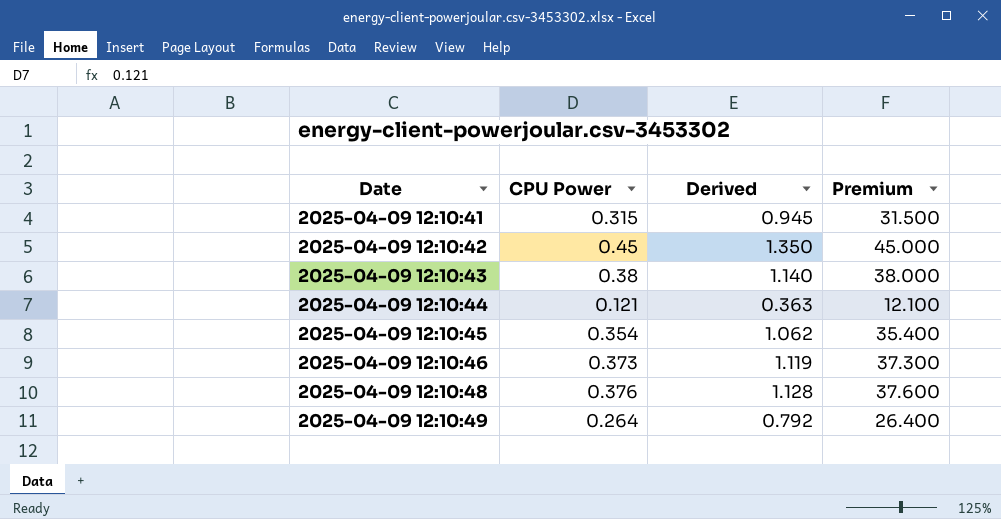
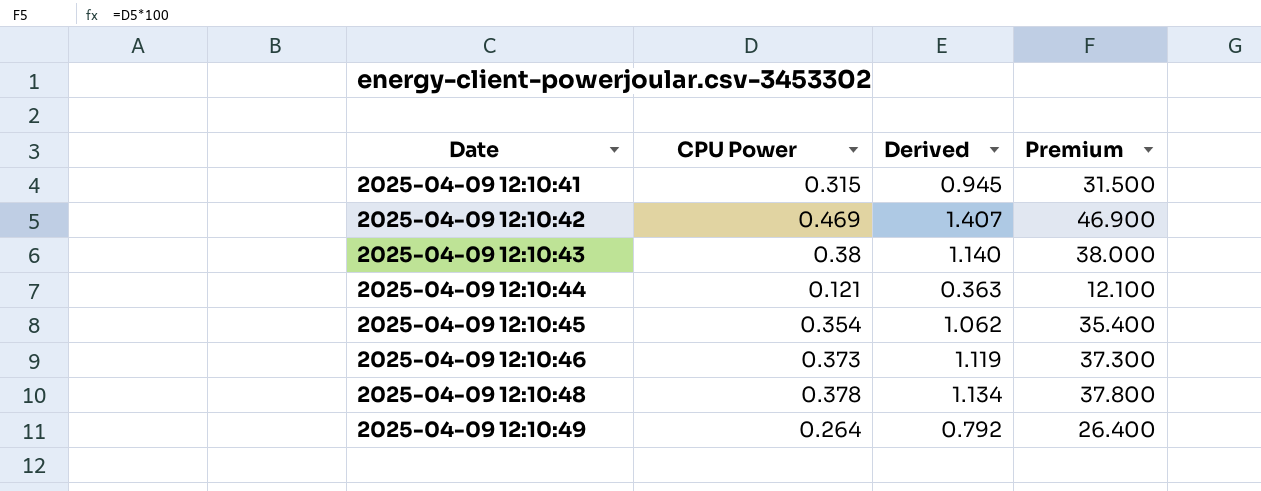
2025-04-09 12:10:42 | CPU Power: 0.45 -> 0.469
2025-04-09 12:10:42 | Derived: 1.350 -> 1.407
2025-04-09 12:10:42 | Premium: 45.000 -> 46.900
2025-04-09 12:10:48 | CPU Power: 0.376 -> 0.378
2025-04-09 12:10:48 | Derived: 1.128 -> 1.134
2025-04-09 12:10:48 | Premium: 37.600 -> 37.800

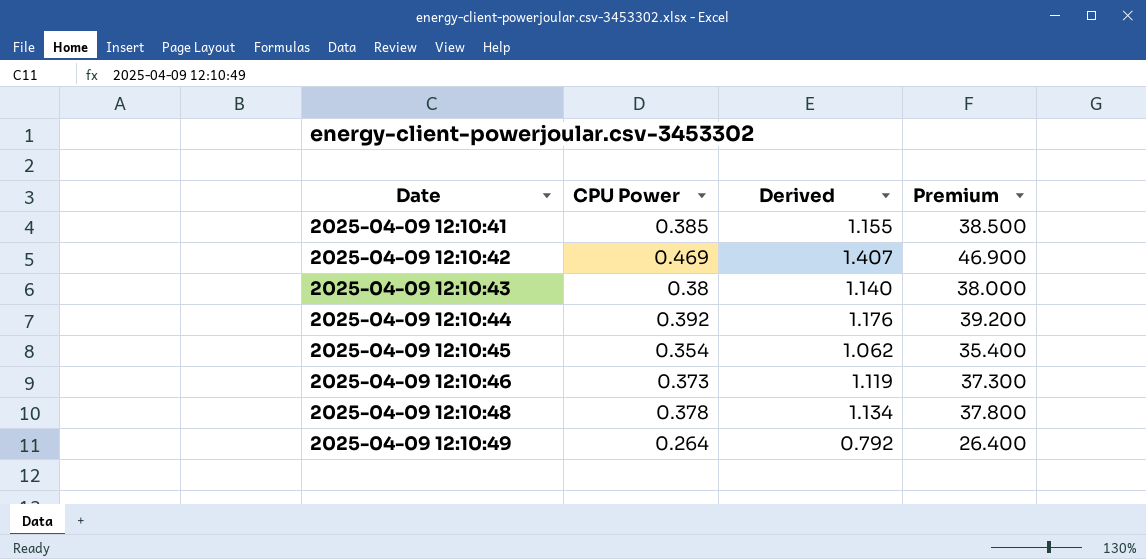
2025-04-09 12:10:41 | CPU Power: 0.315 -> 0.385
2025-04-09 12:10:41 | Derived: 0.945 -> 1.155
2025-04-09 12:10:41 | Premium: 31.500 -> 38.500
2025-04-09 12:10:44 | CPU Power: 0.121 -> 0.392
2025-04-09 12:10:44 | Derived: 0.363 -> 1.176
2025-04-09 12:10:44 | Premium: 12.100 -> 39.200

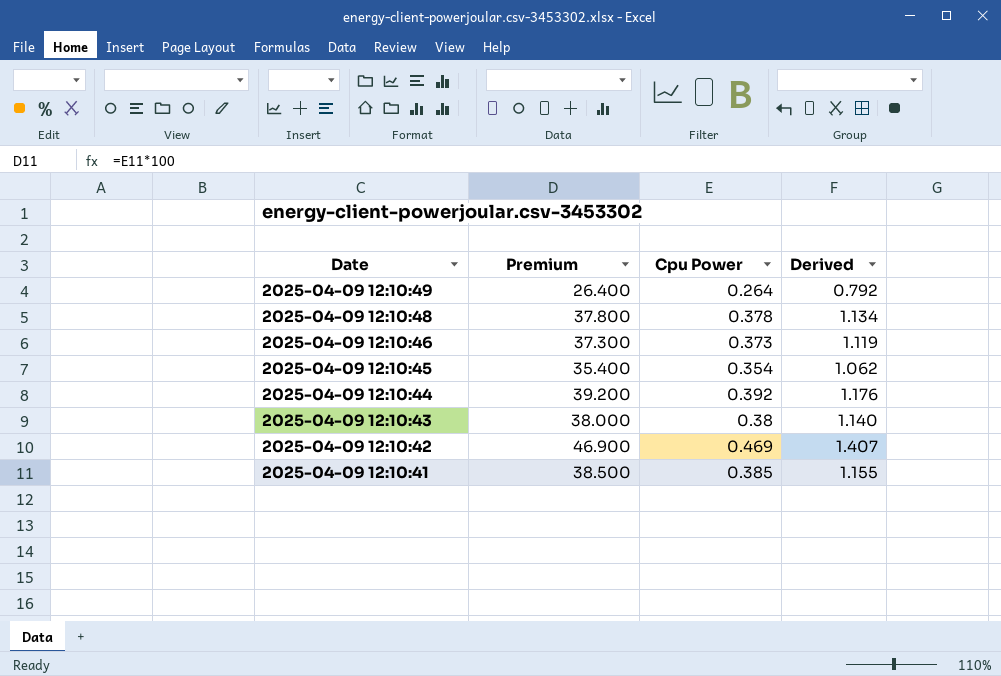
row order: Date ascending -> Date descending
column Premium | position: 4 -> 2
column name: CPU Power -> Cpu Power

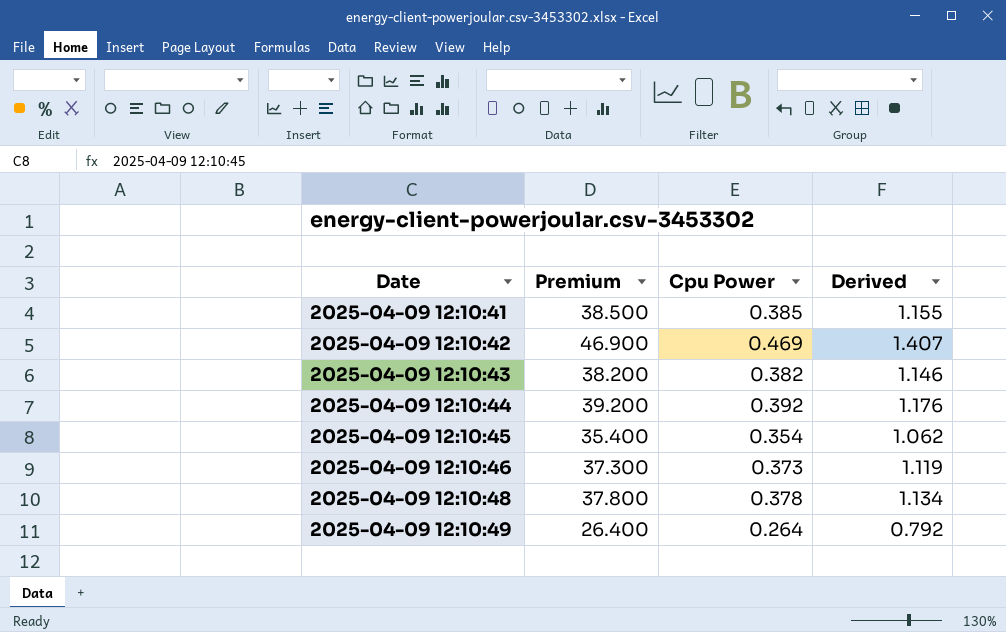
row order: Date descending -> Date ascending
2025-04-09 12:10:43 | Premium: 38.000 -> 38.200
2025-04-09 12:10:43 | Cpu Power: 0.38 -> 0.382
2025-04-09 12:10:43 | Derived: 1.140 -> 1.146

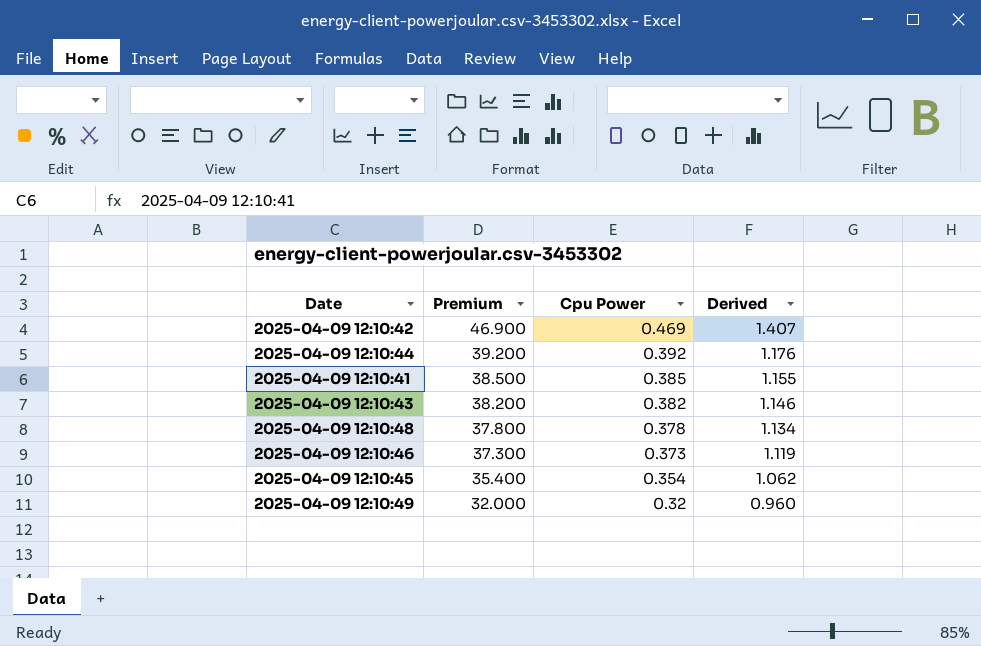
row order: Date ascending -> Premium descending
2025-04-09 12:10:49 | Premium: 26.400 -> 32.000
2025-04-09 12:10:49 | Cpu Power: 0.264 -> 0.32
2025-04-09 12:10:49 | Derived: 0.792 -> 0.960

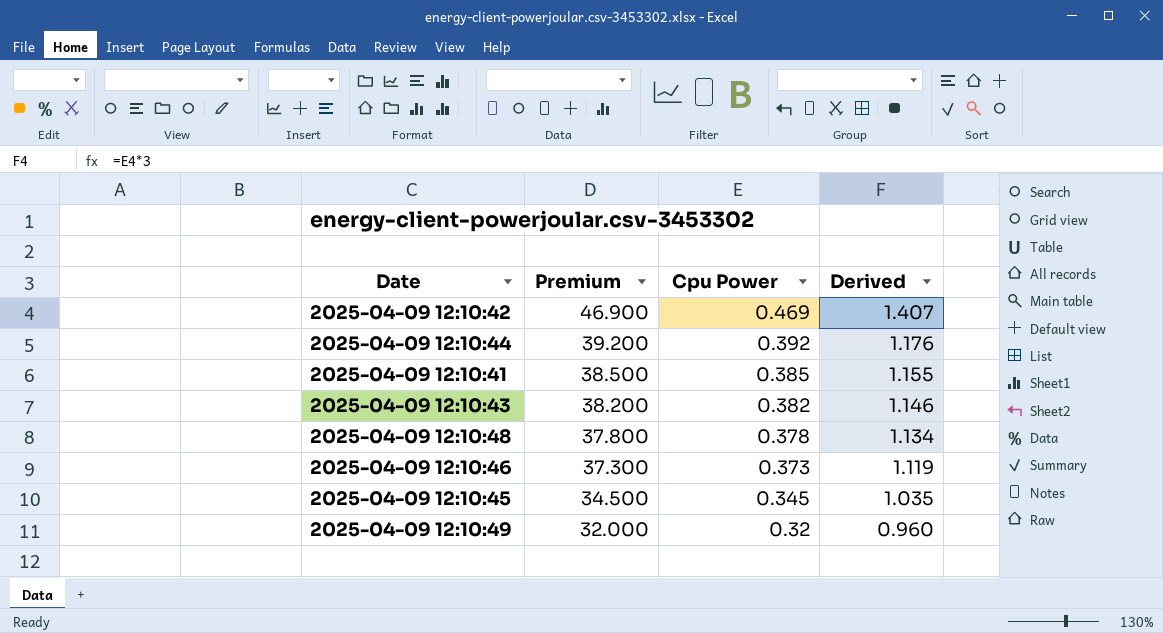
2025-04-09 12:10:45 | Premium: 35.400 -> 34.500
2025-04-09 12:10:45 | Cpu Power: 0.354 -> 0.345
2025-04-09 12:10:45 | Derived: 1.062 -> 1.035

